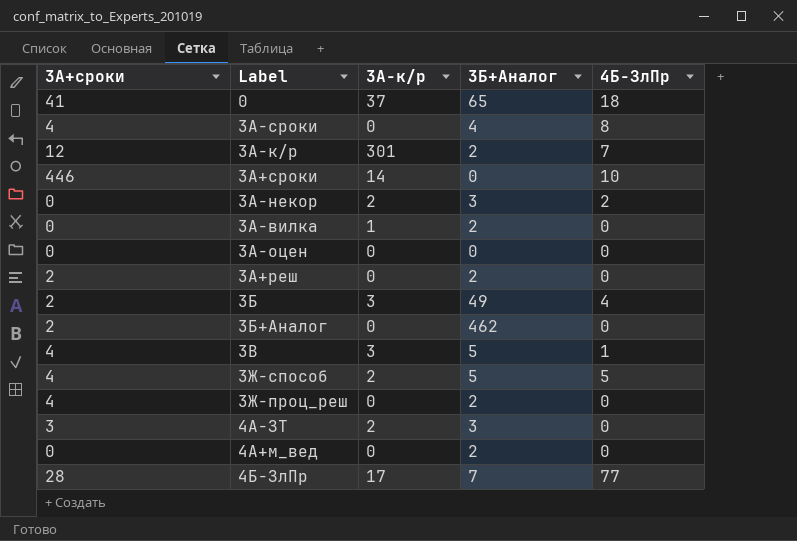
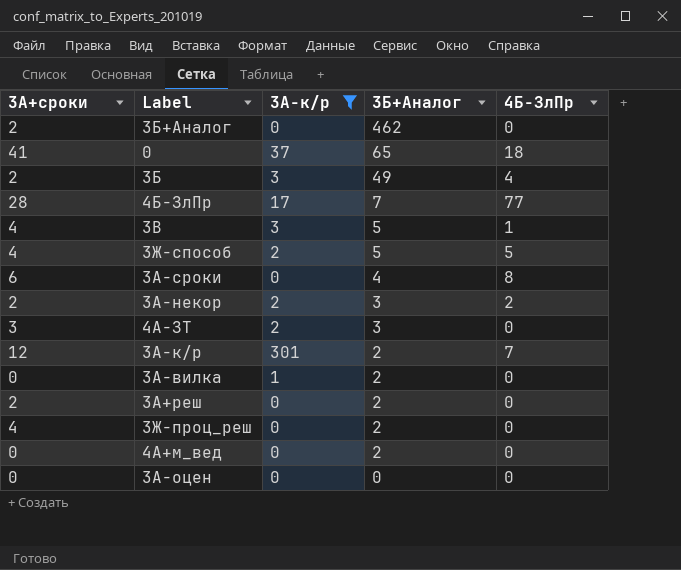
filter: none -> 3А-к/р != 14
row order: none -> 3Б+Аналог descending
3А-сроки | 3A+сроки: 4 -> 6
3А-некор | 3A+сроки: 0 -> 2

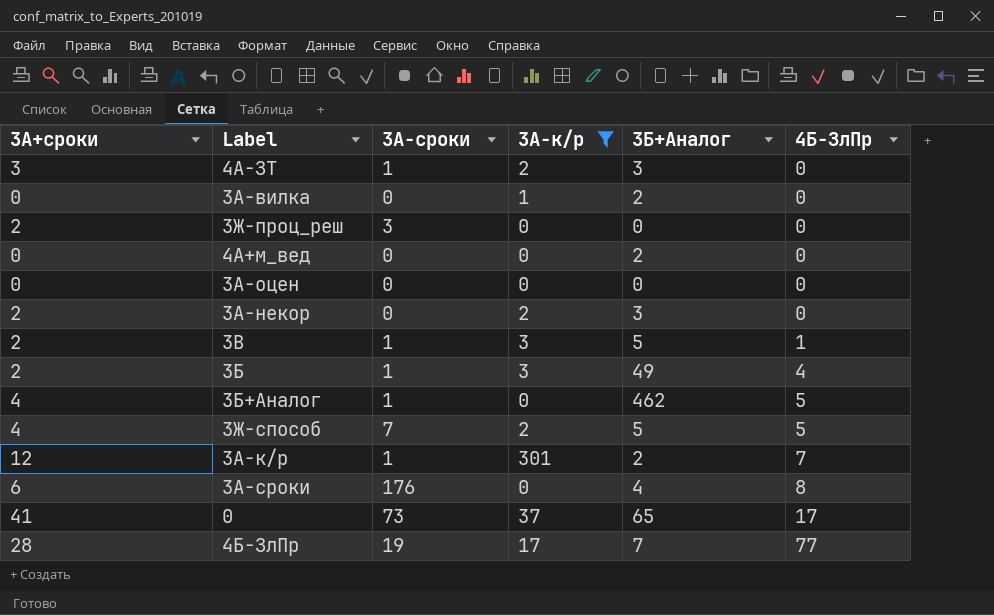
row order: 3Б+Аналог descending -> 4Б-ЗлПр ascending
column 3А-сроки | position: none -> 3
row 3А+реш: 2 | 0 | 2 | 0 -> none
3Ж-проц_реш | 3A+сроки: 4 -> 2
3Ж-проц_реш | 3Б+Аналог: 2 -> 0
3А-некор | 4Б-ЗлПр: 2 -> 0
3В | 3A+сроки: 4 -> 2
3Б+Аналог | 3A+сроки: 2 -> 4
3Б+Аналог | 4Б-ЗлПр: 0 -> 5
0 | 4Б-ЗлПр: 18 -> 17

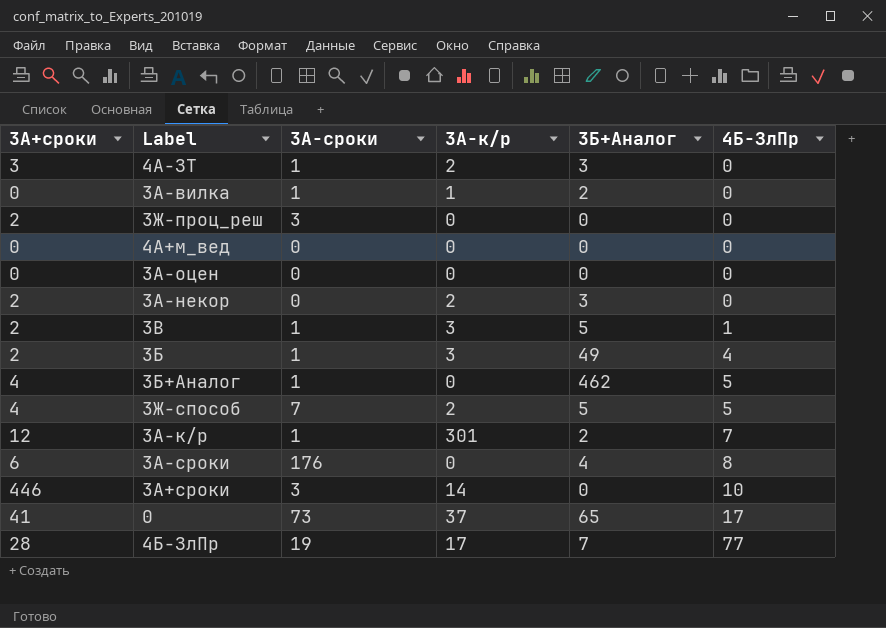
filter: 3А-к/р != 14 -> none
3А-вилка | 3А-сроки: 0 -> 1
4А+м_вед | 3Б+Аналог: 2 -> 0

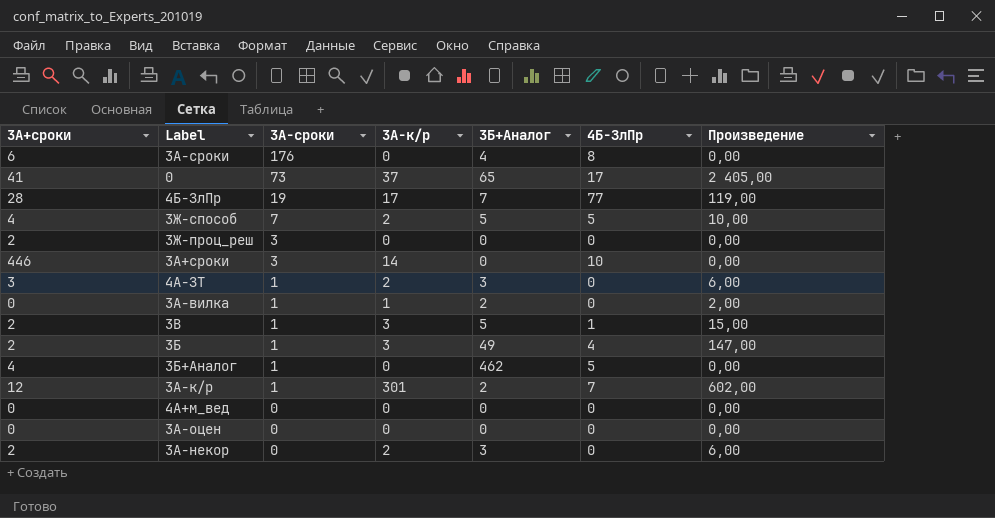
row order: 4Б-ЗлПр ascending -> 3А-сроки descending
column Произведение | formula: none -> [3А-к/р] * [3Б+Аналог]

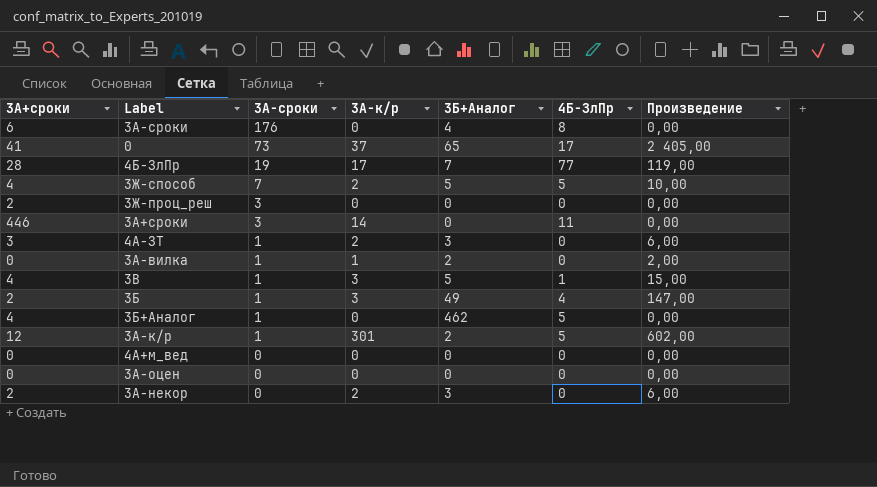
3A+сроки | 4Б-ЗлПр: 10 -> 11
3В | 3A+сроки: 2 -> 4
3А-к/р | 4Б-ЗлПр: 7 -> 5

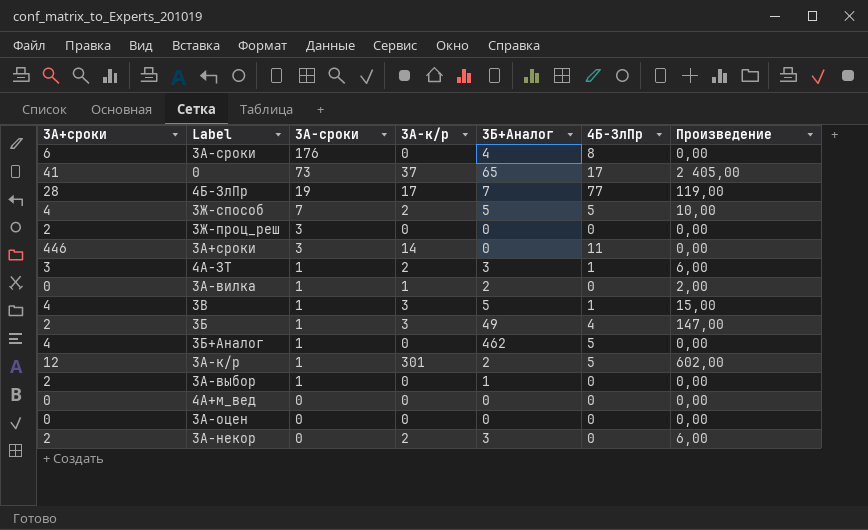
4А-ЗТ | 4Б-ЗлПр: 0 -> 1
row 3А-выбор: none -> 2 | 1 | 0 | 1 | 0 | 0,00

